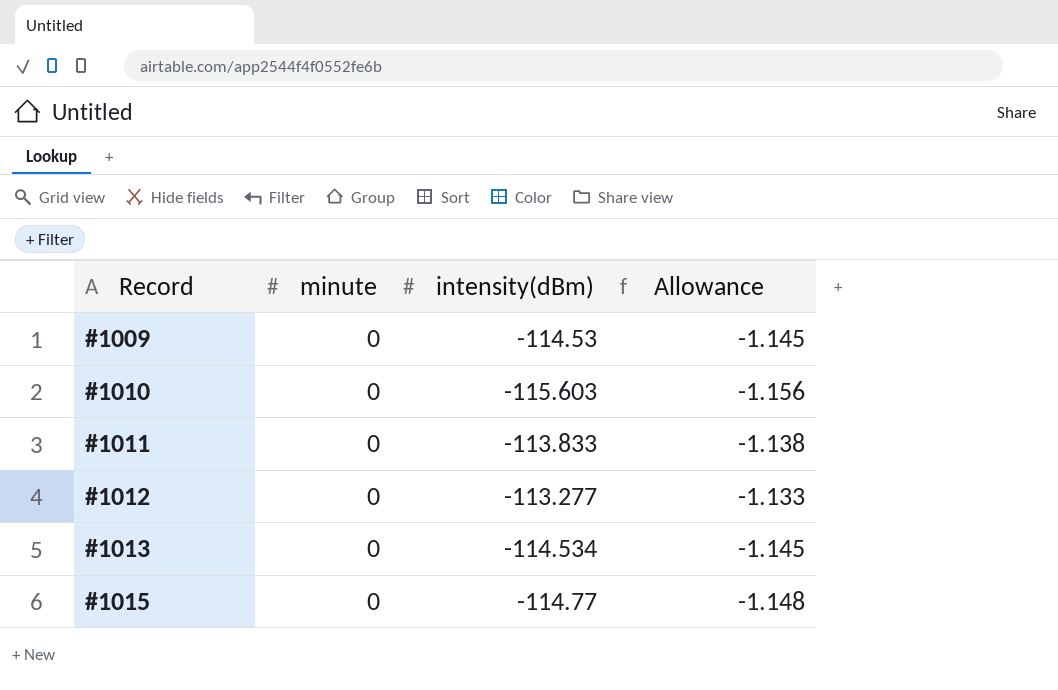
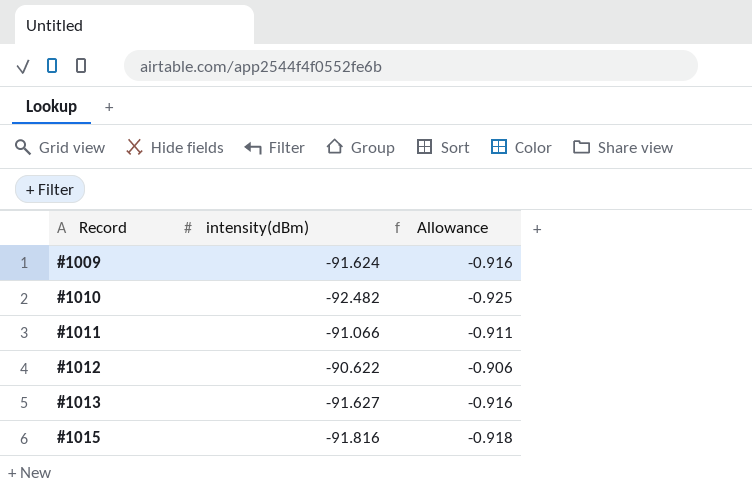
column minute | position: 2 -> none
#1009 | intensity(dBm): -114.53 -> -91.624
#1009 | Allowance: -1.145 -> -0.916
#1010 | intensity(dBm): -115.603 -> -92.482
#1010 | Allowance: -1.156 -> -0.925
#1011 | intensity(dBm): -113.833 -> -91.066
#1011 | Allowance: -1.138 -> -0.911
#1012 | intensity(dBm): -113.277 -> -90.622
#1012 | Allowance: -1.133 -> -0.906
#1013 | intensity(dBm): -114.534 -> -91.627
#1013 | Allowance: -1.145 -> -0.916
#1015 | intensity(dBm): -114.77 -> -91.816
#1015 | Allowance: -1.148 -> -0.918

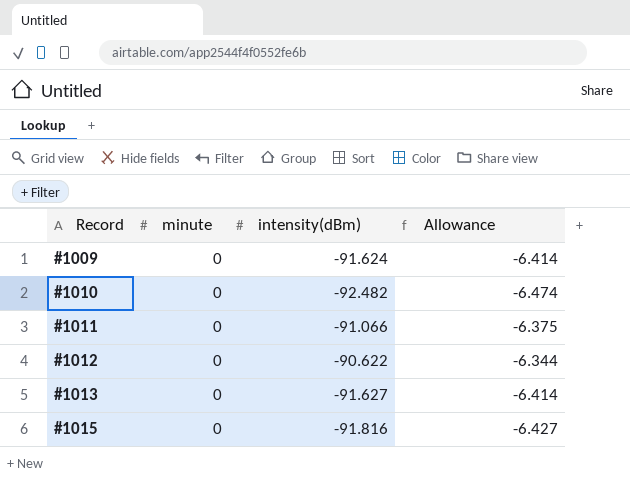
column minute | position: none -> 2
column Allowance | formula: [intensity(dBm)] * 0.01 -> [intensity(dBm)] * 0.07

